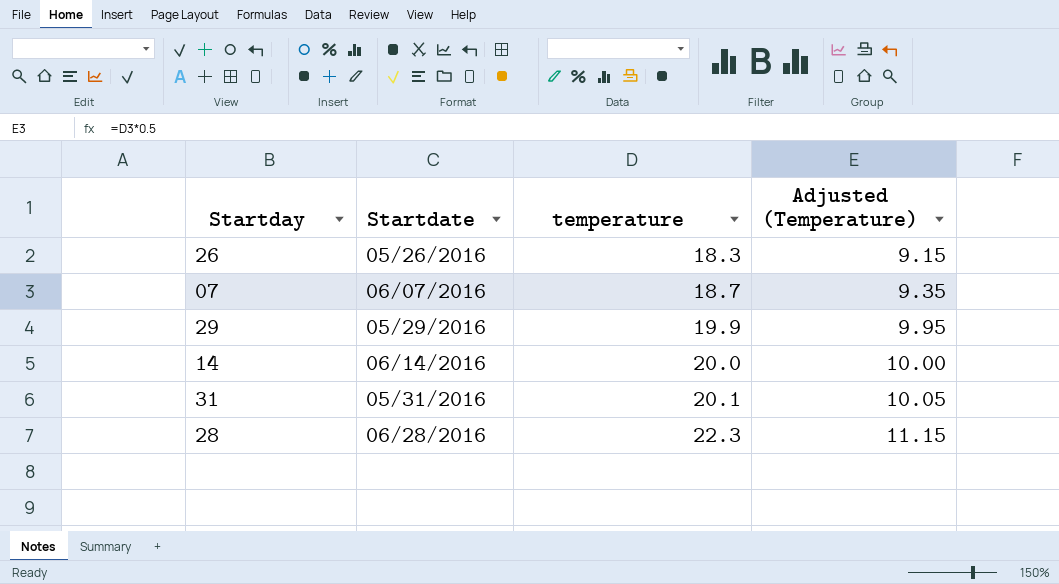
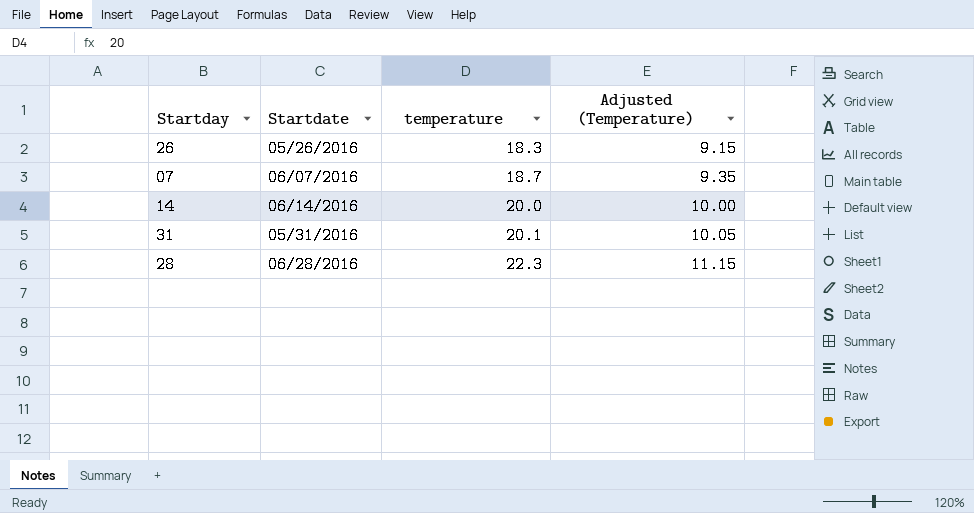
row 29: 05/29/2016 | 19.9 | 9.95 -> none

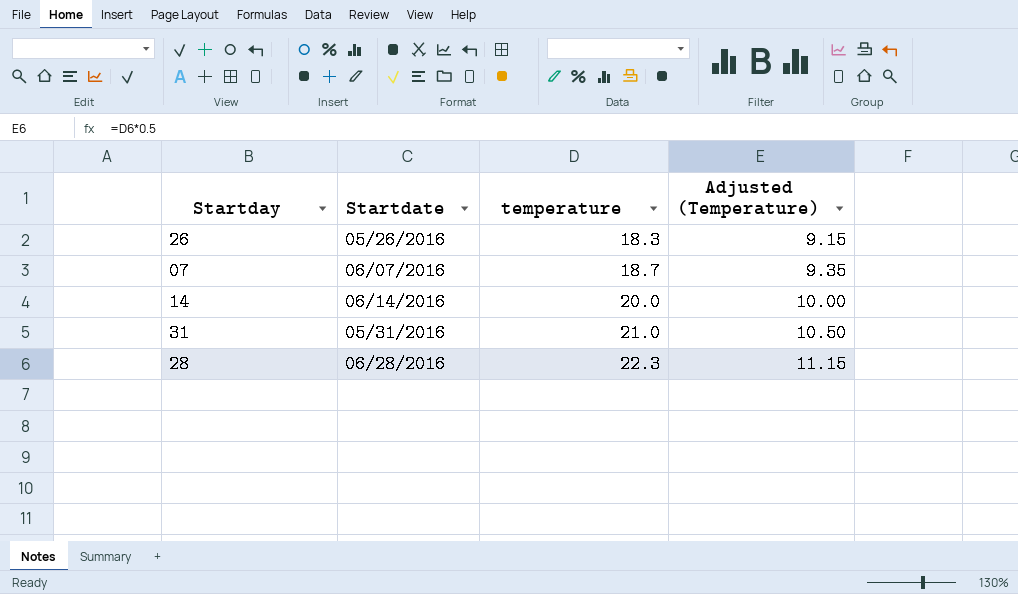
31 | temperature: 20.1 -> 21.0
31 | Adjusted (Temperature): 10.05 -> 10.50

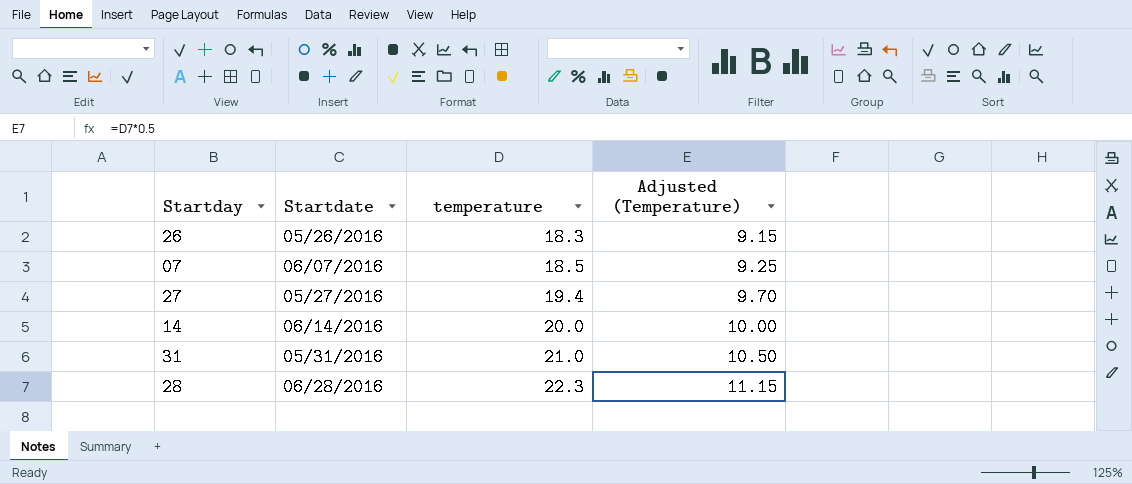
07 | temperature: 18.7 -> 18.5
07 | Adjusted (Temperature): 9.35 -> 9.25
row 27: none -> 05/27/2016 | 19.4 | 9.70

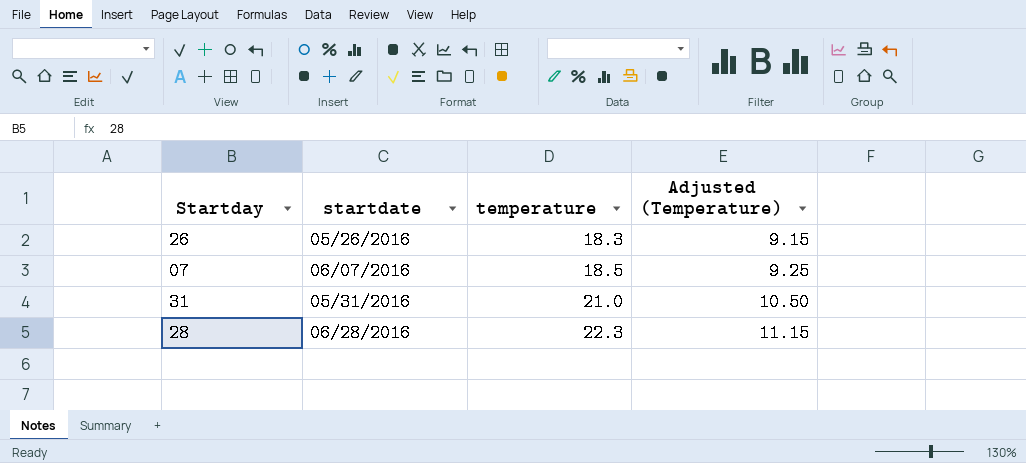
column name: Startdate -> startdate
row 27: 05/27/2016 | 19.4 | 9.70 -> none
row 14: 06/14/2016 | 20.0 | 10.00 -> none

